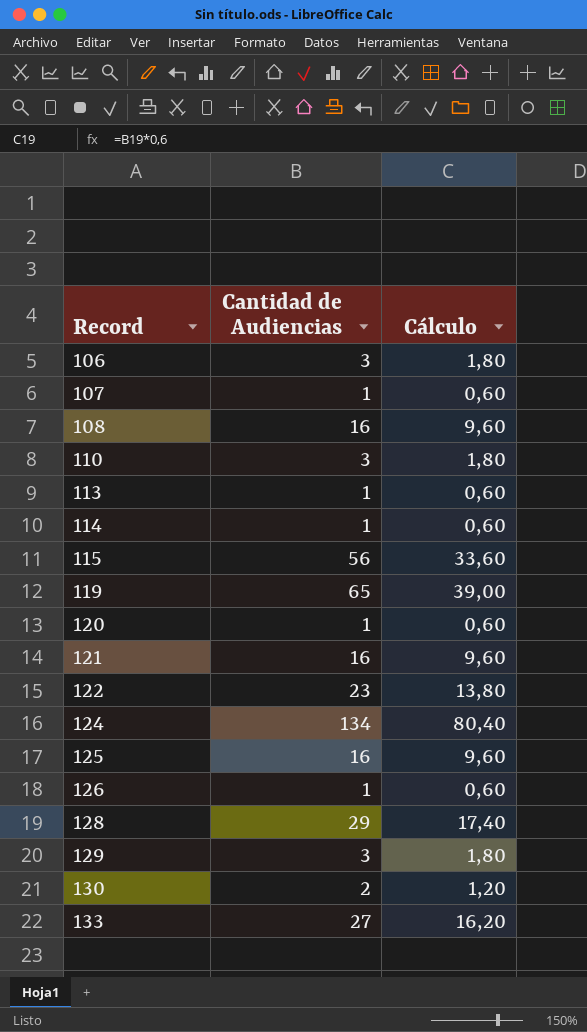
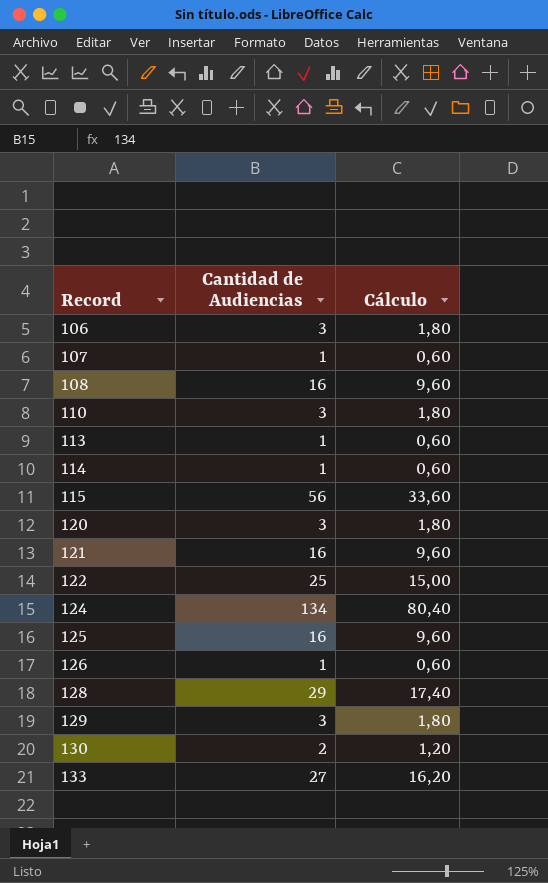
row 119: 65 | 39,00 -> none
120 | Cantidad de Audiencias: 1 -> 3
120 | Cálculo: 0,60 -> 1,80
122 | Cantidad de Audiencias: 23 -> 25
122 | Cálculo: 13,80 -> 15,00

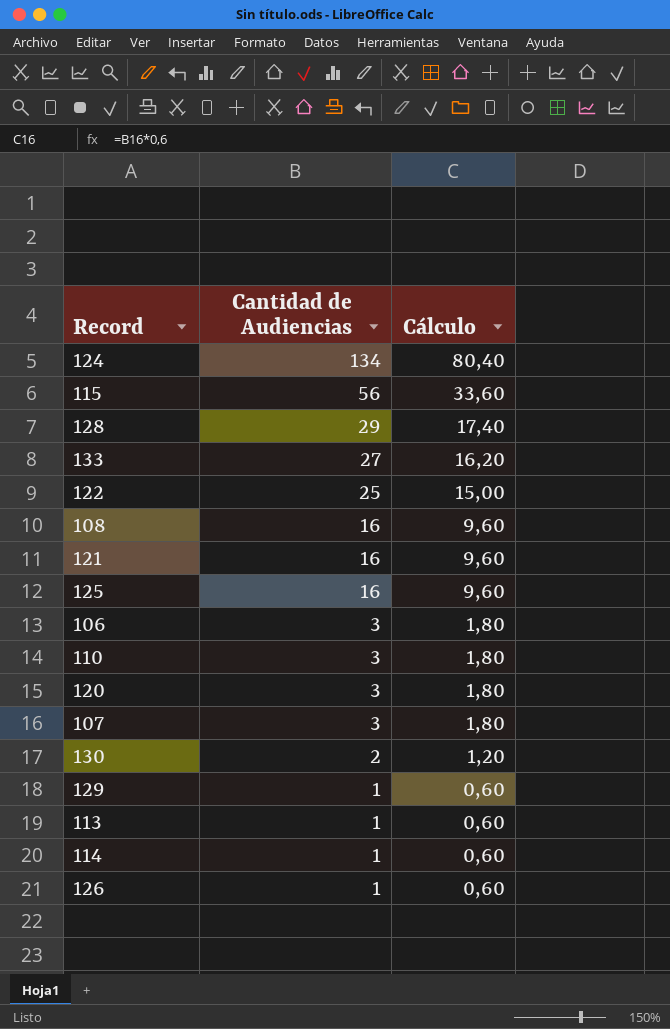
row order: Record ascending -> Cantidad de Audiencias descending
107 | Cantidad de Audiencias: 1 -> 3
107 | Cálculo: 0,60 -> 1,80
129 | Cantidad de Audiencias: 3 -> 1
129 | Cálculo: 1,80 -> 0,60

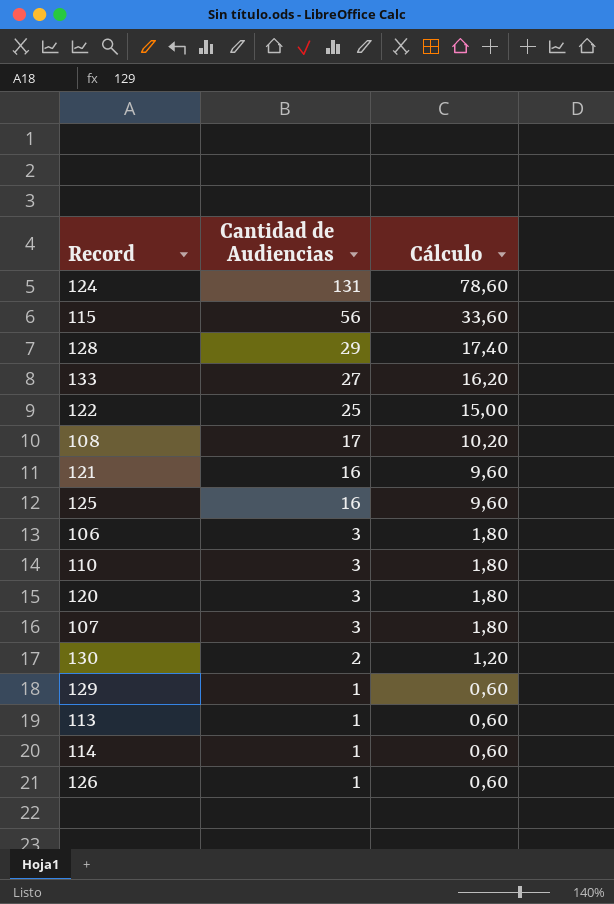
124 | Cantidad de Audiencias: 134 -> 131
124 | Cálculo: 80,40 -> 78,60
108 | Cantidad de Audiencias: 16 -> 17
108 | Cálculo: 9,60 -> 10,20

